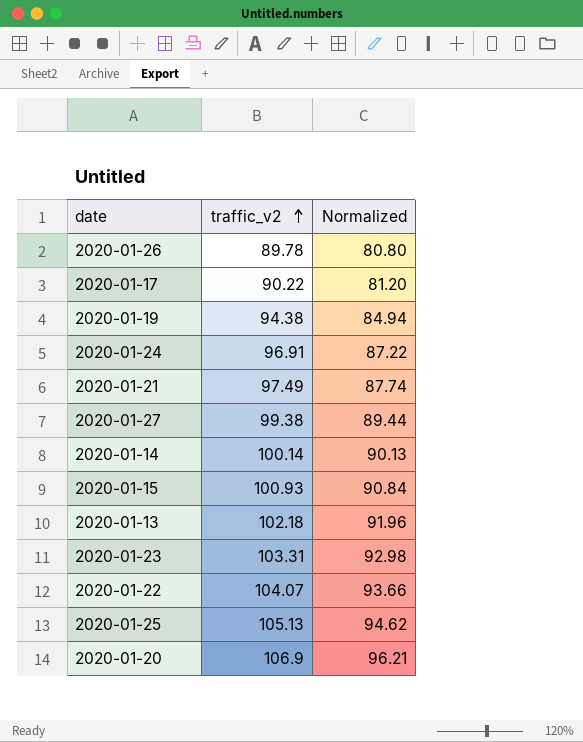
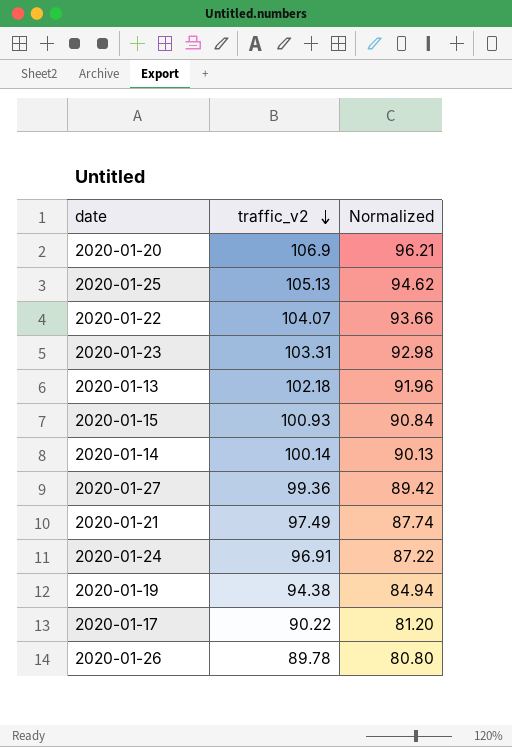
row order: traffic_v2 ascending -> traffic_v2 descending
2020-01-27 | traffic_v2: 99.38 -> 99.36
2020-01-27 | Normalized: 89.44 -> 89.42

